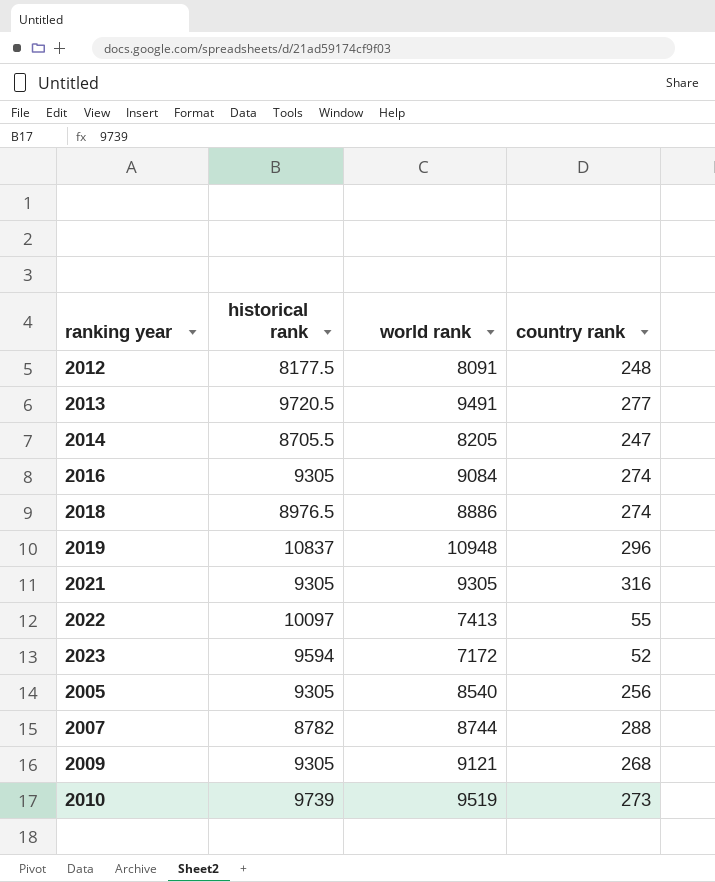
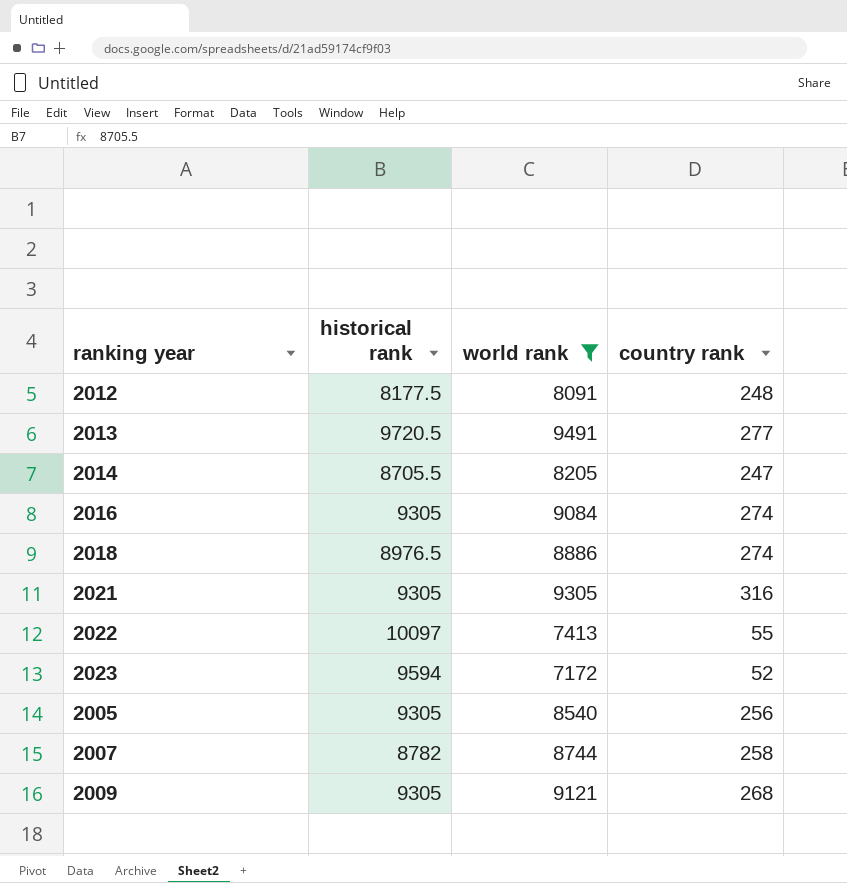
filter: none -> world rank <= 9491
2007 | country rank: 288 -> 258

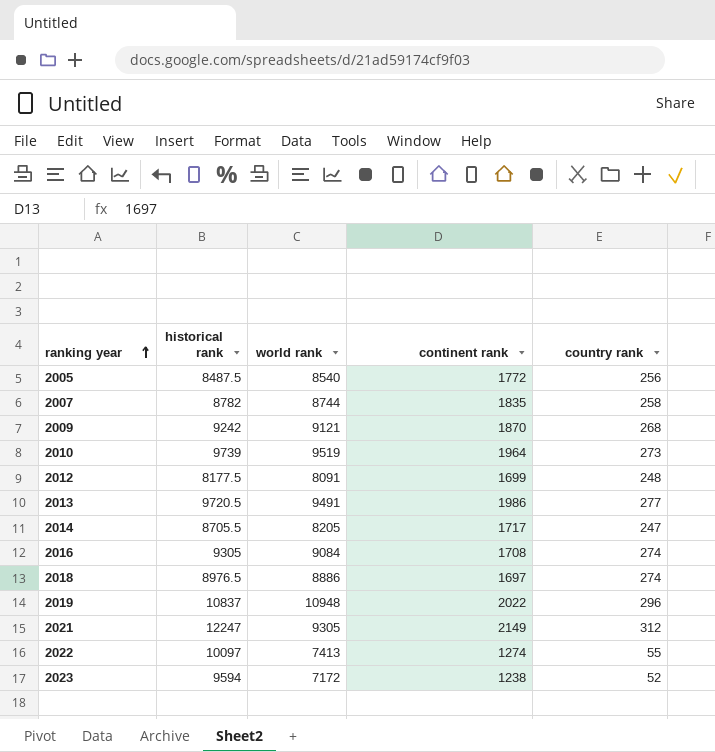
filter: world rank <= 9491 -> none
row order: none -> ranking year ascending
column continent rank | position: none -> 4
2005 | historical rank: 9305 -> 8487.5
2009 | historical rank: 9305 -> 9242
2021 | historical rank: 9305 -> 12247
2021 | country rank: 316 -> 312

